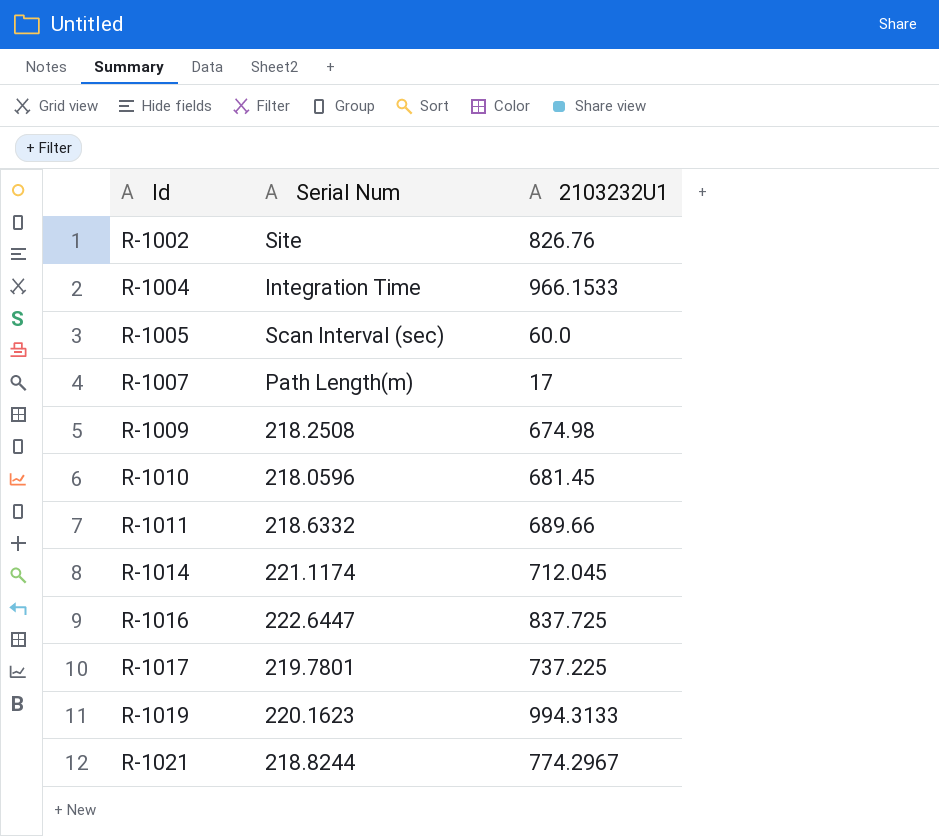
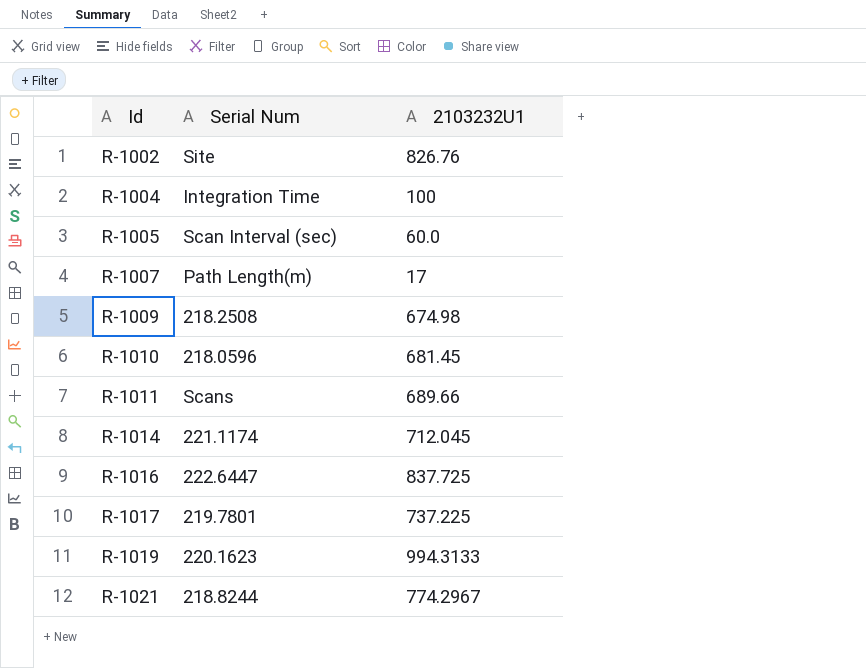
R-1004 | 2103232U1: 966.1533 -> 100
R-1011 | Serial Num: 218.6332 -> Scans

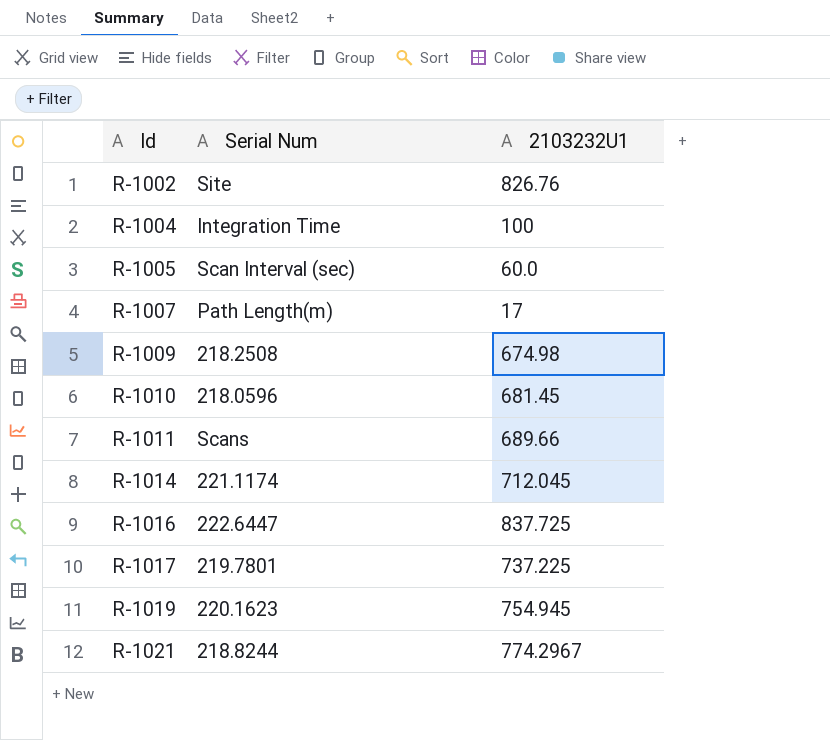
R-1019 | 2103232U1: 994.3133 -> 754.945

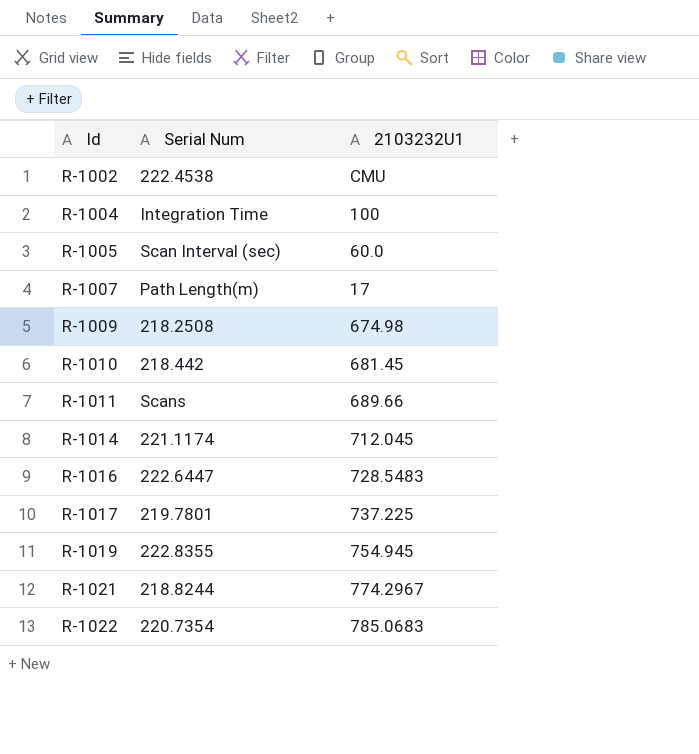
R-1002 | Serial Num: Site -> 222.4538
R-1002 | 2103232U1: 826.76 -> CMU
R-1010 | Serial Num: 218.0596 -> 218.442
R-1016 | 2103232U1: 837.725 -> 728.5483
R-1019 | Serial Num: 220.1623 -> 222.8355
row R-1022: none -> 220.7354 | 785.0683

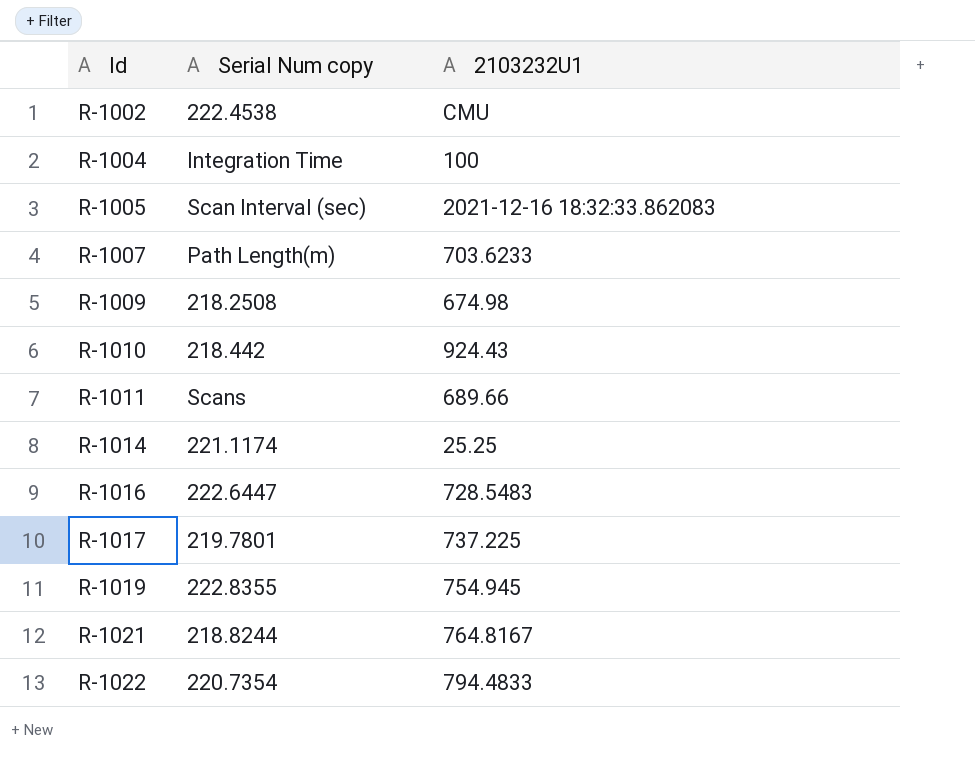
column name: Serial Num -> Serial Num copy
R-1005 | 2103232U1: 60.0 -> 2021-12-16 18:32:33.862083
R-1007 | 2103232U1: 17 -> 703.6233
R-1010 | 2103232U1: 681.45 -> 924.43
R-1014 | 2103232U1: 712.045 -> 25.25
R-1021 | 2103232U1: 774.2967 -> 764.8167
R-1022 | 2103232U1: 785.0683 -> 794.4833

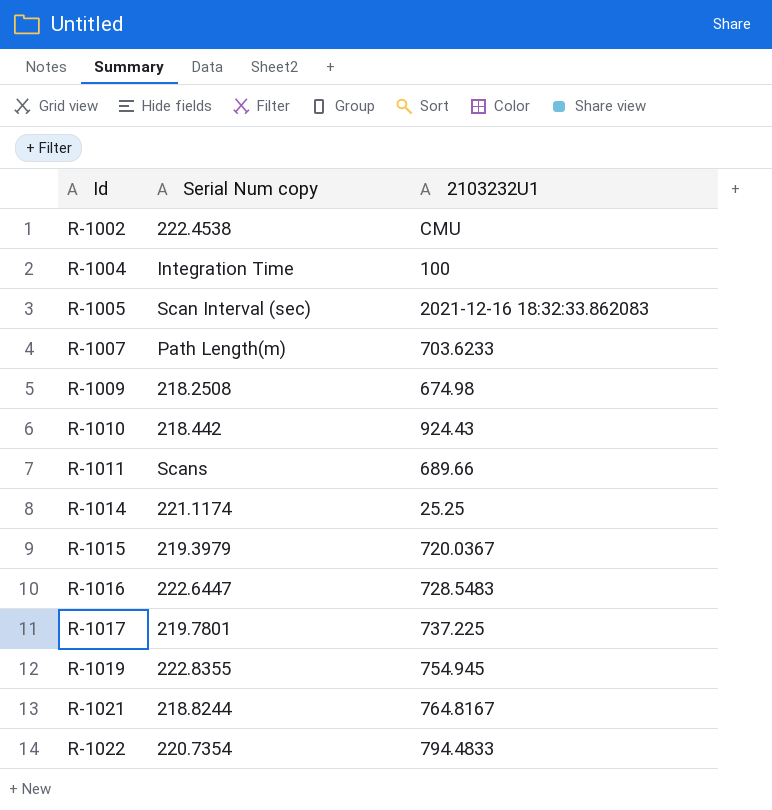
row R-1015: none -> 219.3979 | 720.0367

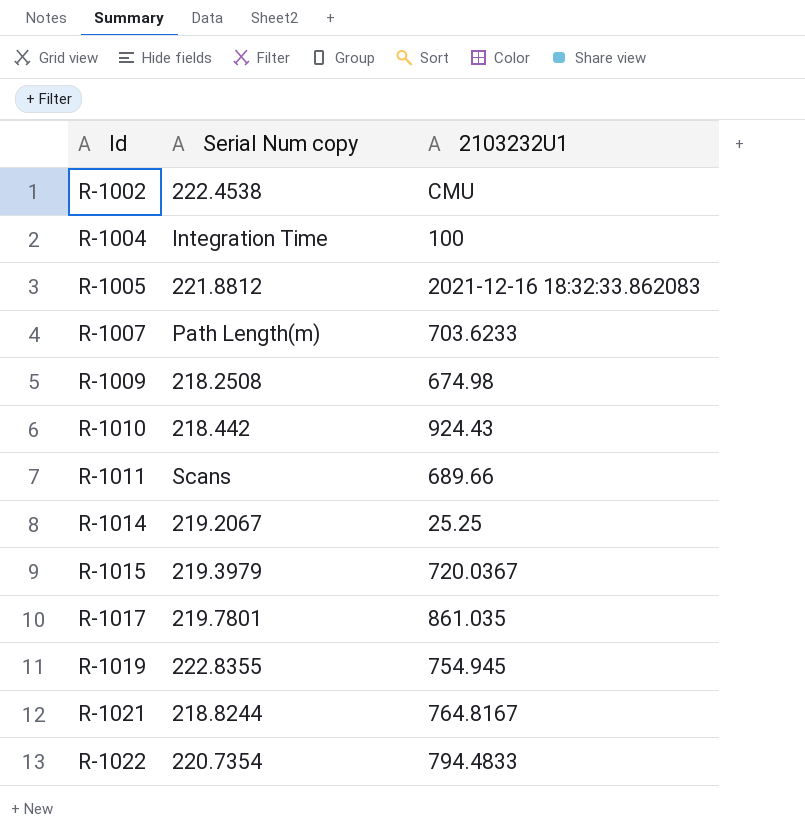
row R-1016: 222.6447 | 728.5483 -> none
R-1005 | Serial Num copy: Scan Interval (sec) -> 221.8812
R-1014 | Serial Num copy: 221.1174 -> 219.2067
R-1017 | 2103232U1: 737.225 -> 861.035

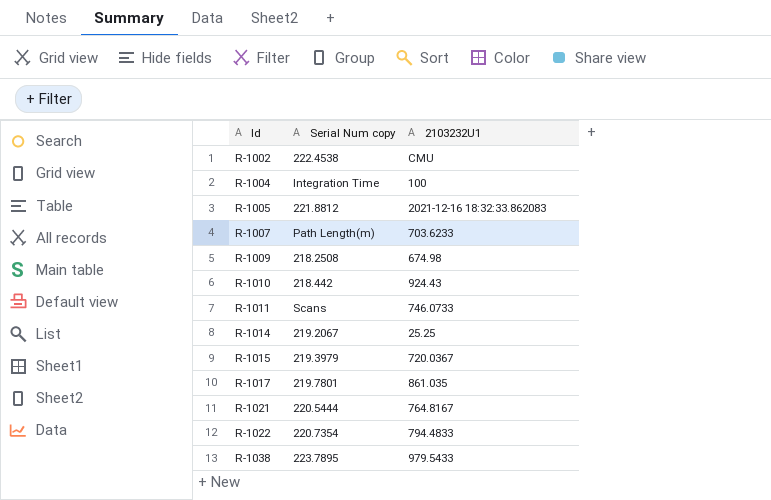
row R-1019: 222.8355 | 754.945 -> none
R-1011 | 2103232U1: 689.66 -> 746.0733
R-1021 | Serial Num copy: 218.8244 -> 220.5444
row R-1038: none -> 223.7895 | 979.5433

